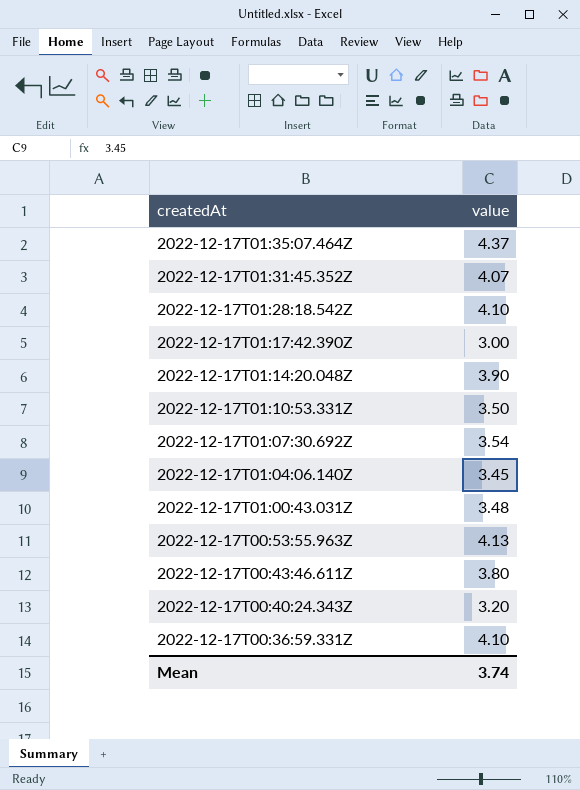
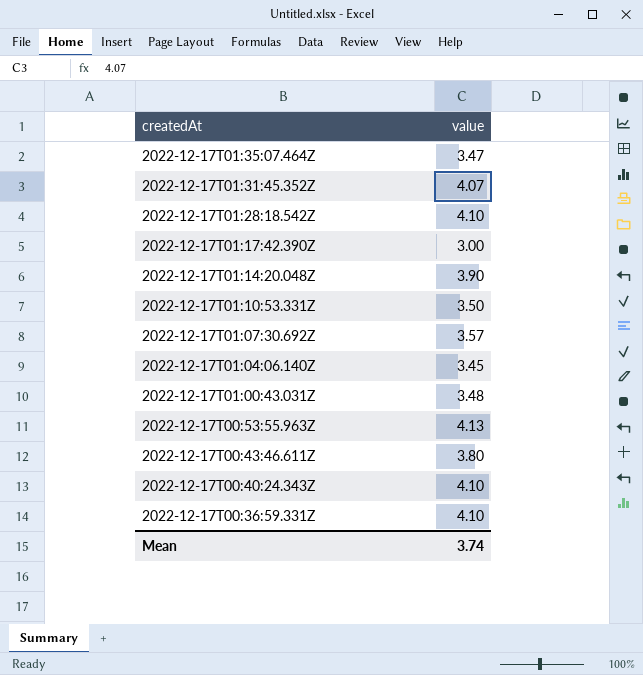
2022-12-17T01:35:07.464Z | value: 4.37 -> 3.47
2022-12-17T01:07:30.692Z | value: 3.54 -> 3.57
2022-12-17T00:40:24.343Z | value: 3.20 -> 4.10

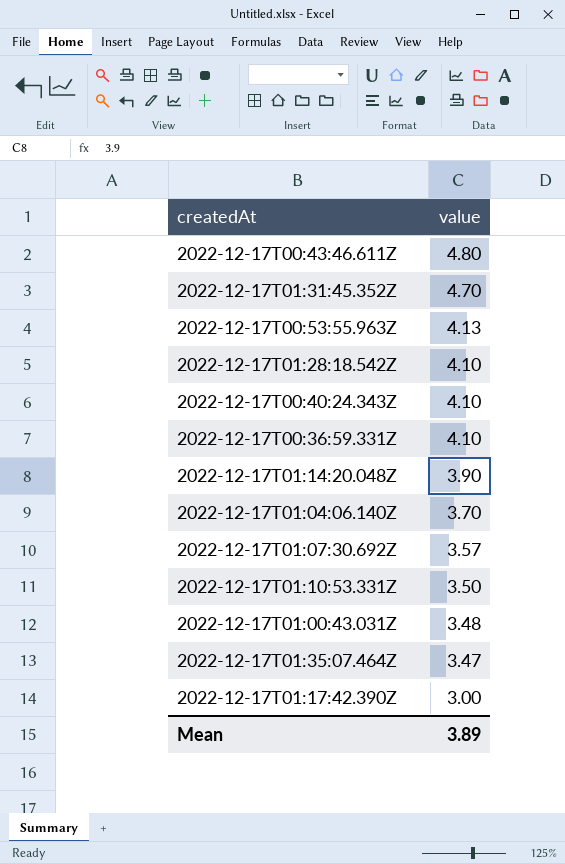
row order: createdAt descending -> value descending
2022-12-17T00:43:46.611Z | value: 3.80 -> 4.80
2022-12-17T01:31:45.352Z | value: 4.07 -> 4.70
2022-12-17T01:04:06.140Z | value: 3.45 -> 3.70
Mean | value: 3.74 -> 3.89

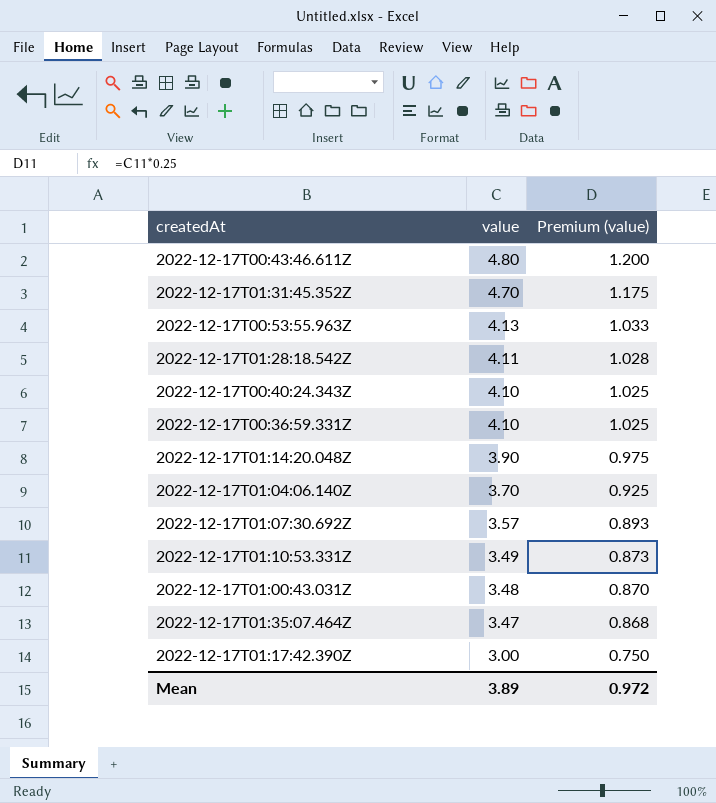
column Premium (value) | formula: none -> [value] * 0.25
2022-12-17T01:28:18.542Z | value: 4.10 -> 4.11
2022-12-17T01:10:53.331Z | value: 3.50 -> 3.49

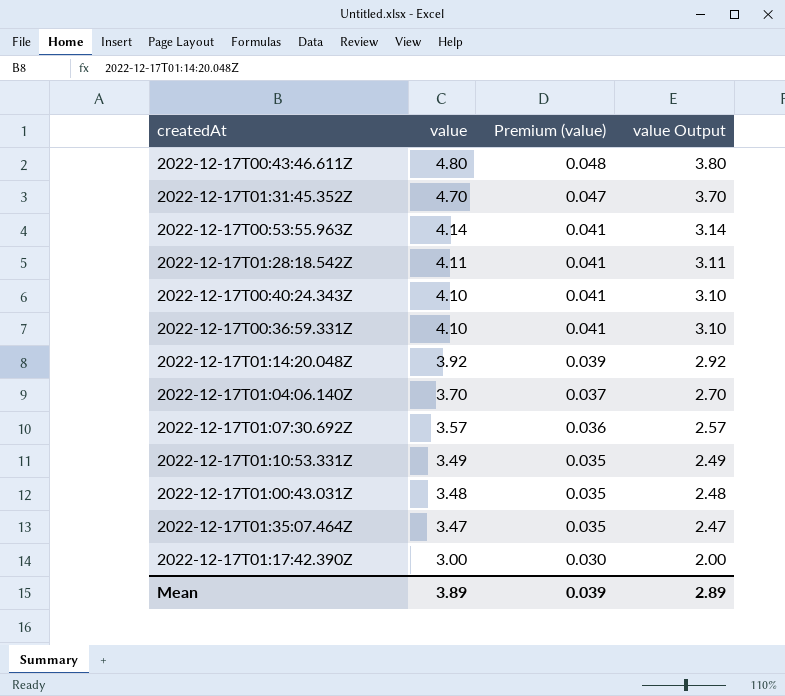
column Premium (value) | formula: [value] * 0.25 -> [value] * 0.01
column value Output | formula: none -> [value] - 1
2022-12-17T00:53:55.963Z | value: 4.13 -> 4.14
2022-12-17T01:14:20.048Z | value: 3.90 -> 3.92
Mean | Premium (value): 0.972 -> 0.039

